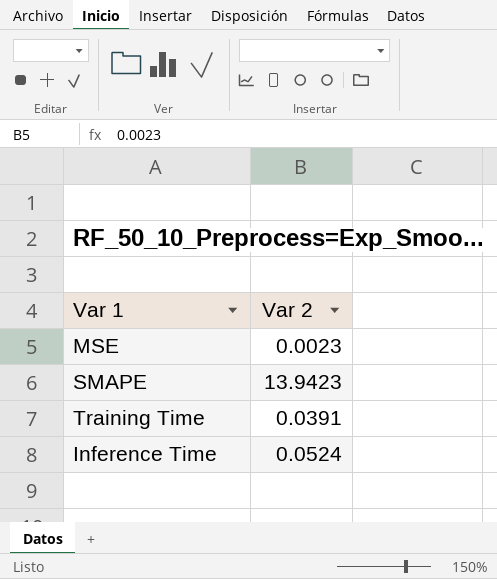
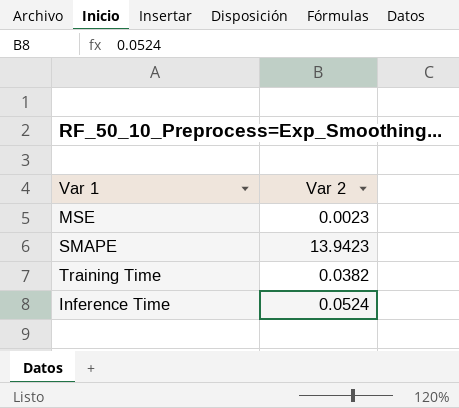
Training Time | Var 2: 0.0391 -> 0.0382

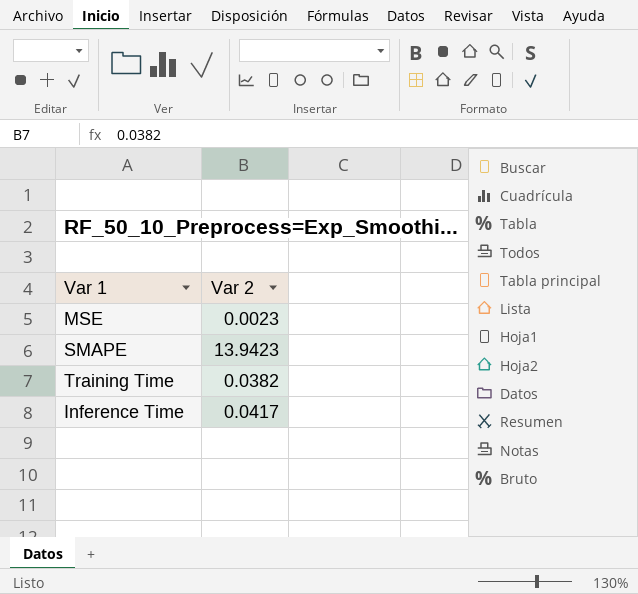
Inference Time | Var 2: 0.0524 -> 0.0417

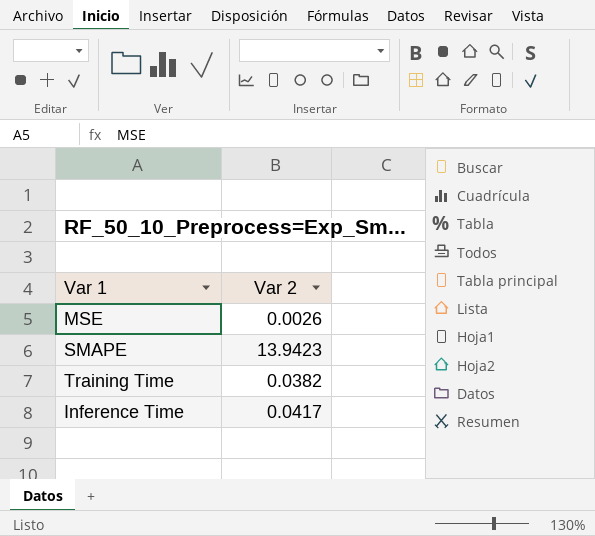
MSE | Var 2: 0.0023 -> 0.0026

